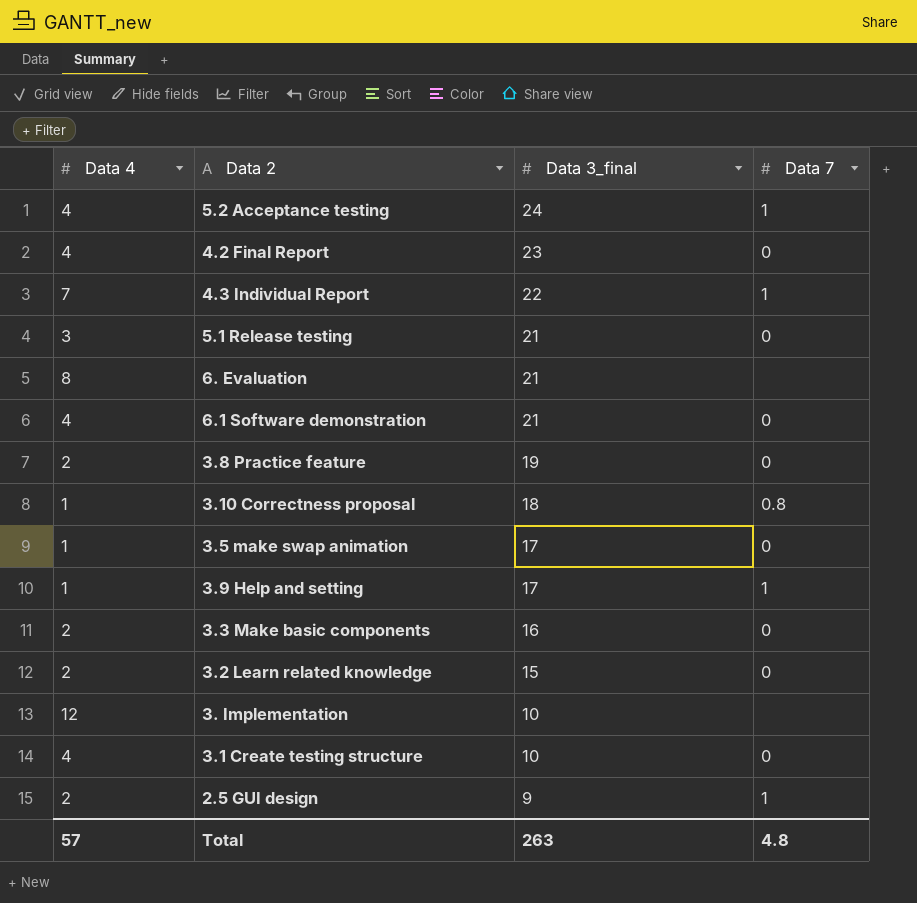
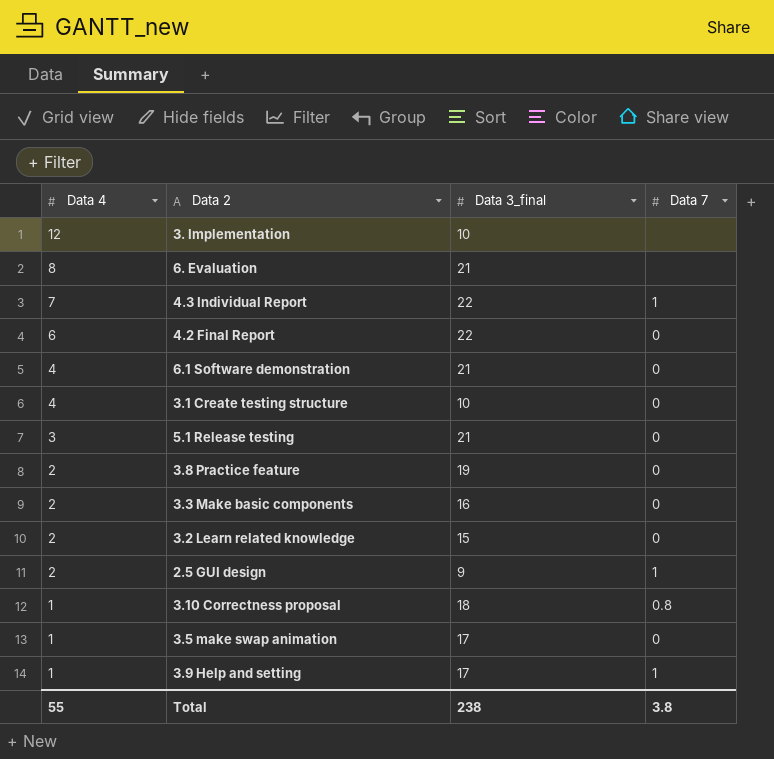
row order: Data 3_final descending -> Data 4 descending
row 5.2 Acceptance testing: 4 | 24 | 1 -> none
4.2 Final Report | Data 4: 4 -> 6
4.2 Final Report | Data 3_final: 23 -> 22
Total | Data 4: 57 -> 55
Total | Data 3_final: 263 -> 238
Total | Data 7: 4.8 -> 3.8

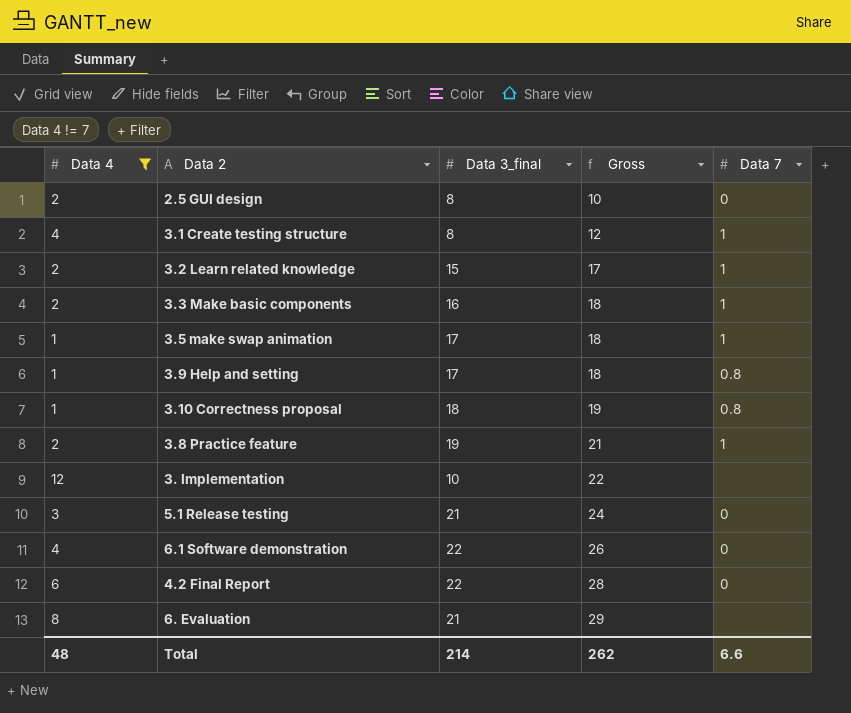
filter: none -> Data 4 != 7
row order: Data 4 descending -> Gross ascending
column Gross | formula: none -> [Data 4] + [Data 3_final]
2.5 GUI design | Data 3_final: 9 -> 8
2.5 GUI design | Data 7: 1 -> 0
3.1 Create testing structure | Data 3_final: 10 -> 8
3.1 Create testing structure | Data 7: 0 -> 1
3.2 Learn related knowledge | Data 7: 0 -> 1
3.3 Make basic components | Data 7: 0 -> 1
3.5 make swap animation | Data 7: 0 -> 1
3.9 Help and setting | Data 7: 1 -> 0.8
3.8 Practice feature | Data 7: 0 -> 1
6.1 Software demonstration | Data 3_final: 21 -> 22
Total | Data 4: 55 -> 48
Total | Data 3_final: 238 -> 214
Total | Data 7: 3.8 -> 6.6

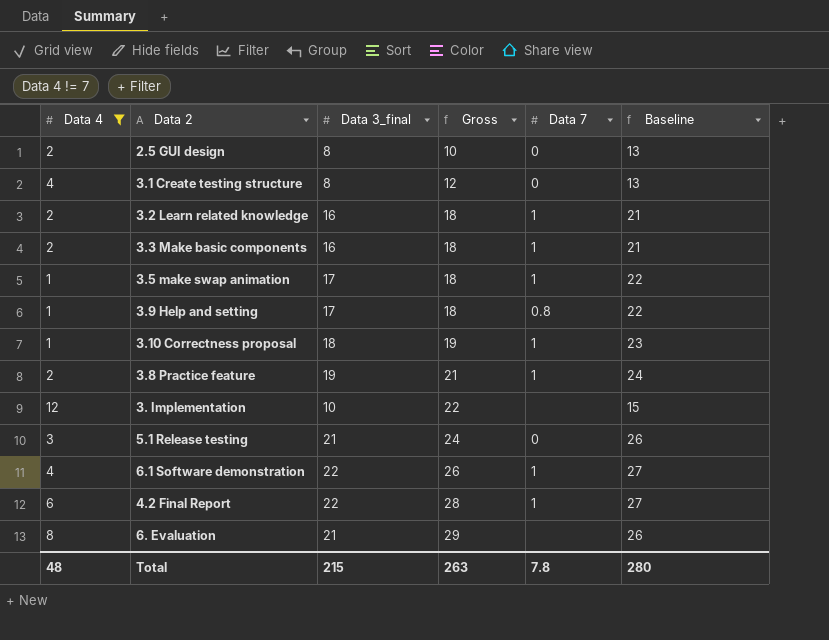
column Baseline | formula: none -> [Data 3_final] + 5
3.1 Create testing structure | Data 7: 1 -> 0
3.2 Learn related knowledge | Data 3_final: 15 -> 16
3.2 Learn related knowledge | Gross: 17 -> 18
3.10 Correctness proposal | Data 7: 0.8 -> 1
6.1 Software demonstration | Data 7: 0 -> 1
4.2 Final Report | Data 7: 0 -> 1
Total | Data 3_final: 214 -> 215
Total | Gross: 262 -> 263
Total | Data 7: 6.6 -> 7.8

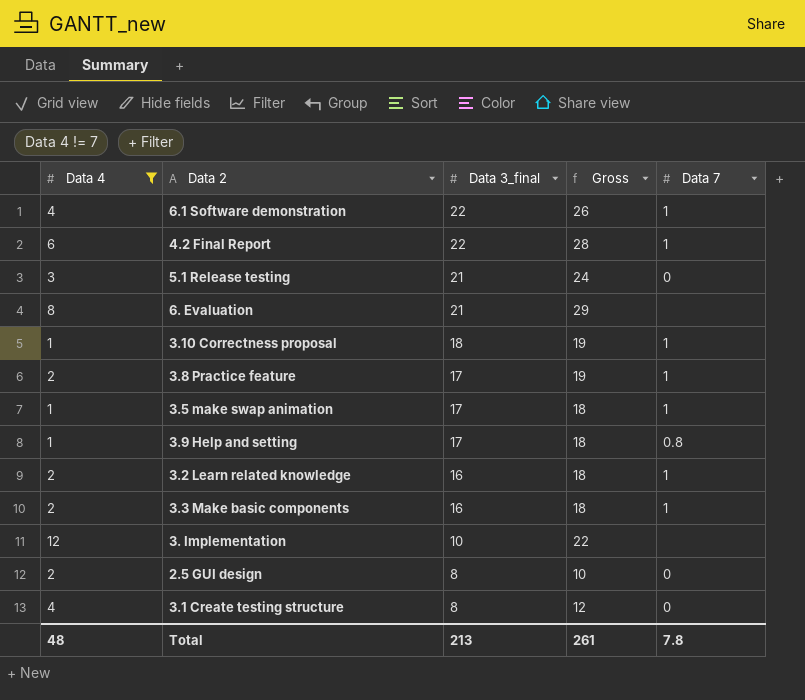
row order: Gross ascending -> Data 3_final descending
column Baseline | formula: [Data 3_final] + 5 -> none
3.8 Practice feature | Data 3_final: 19 -> 17
3.8 Practice feature | Gross: 21 -> 19
Total | Data 3_final: 215 -> 213
Total | Gross: 263 -> 261

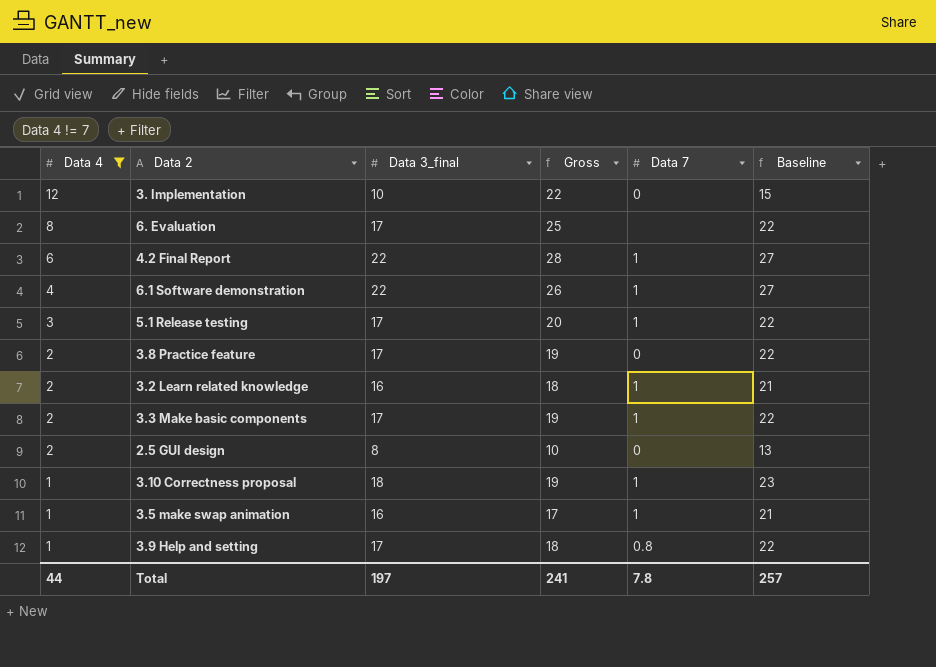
row order: Data 3_final descending -> Data 4 descending
column Baseline | formula: none -> [Data 3_final] + 5
row 3.1 Create testing structure: 4 | 8 | 12 | 0 -> none
3. Implementation | Data 7: none -> 0
6. Evaluation | Data 3_final: 21 -> 17
6. Evaluation | Gross: 29 -> 25
5.1 Release testing | Data 3_final: 21 -> 17
5.1 Release testing | Gross: 24 -> 20
5.1 Release testing | Data 7: 0 -> 1
3.8 Practice feature | Data 7: 1 -> 0
3.3 Make basic components | Data 3_final: 16 -> 17
3.3 Make basic components | Gross: 18 -> 19
3.5 make swap animation | Data 3_final: 17 -> 16
3.5 make swap animation | Gross: 18 -> 17
Total | Data 4: 48 -> 44
Total | Data 3_final: 213 -> 197
Total | Gross: 261 -> 241

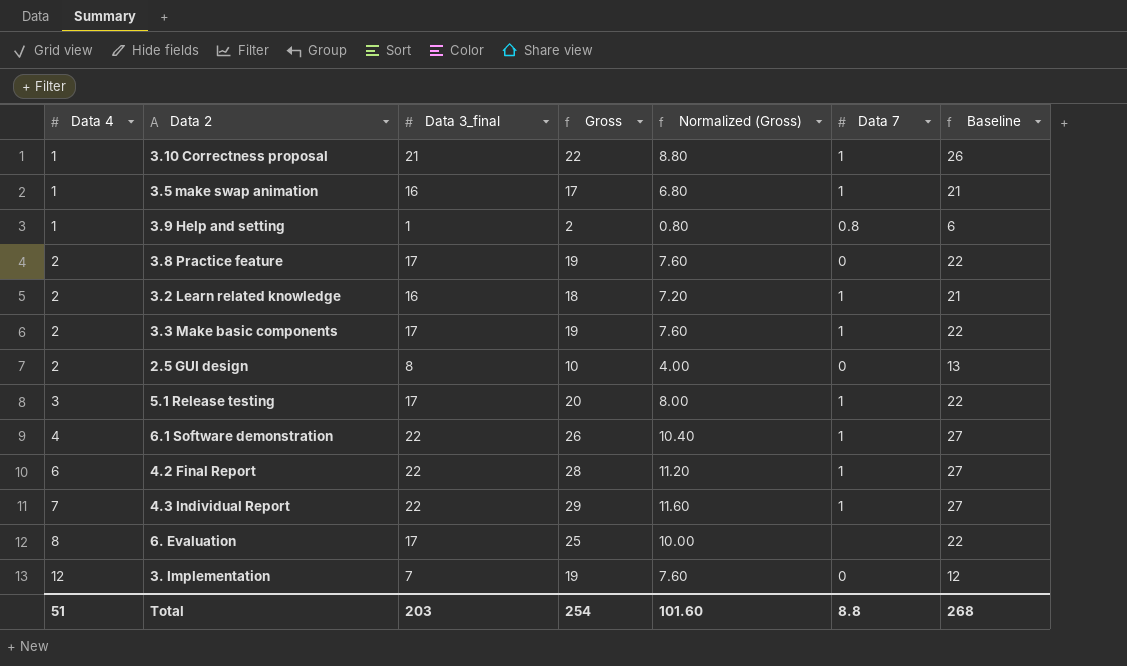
filter: Data 4 != 7 -> none
row order: Data 4 descending -> Data 4 ascending
column Normalized (Gross) | formula: none -> [Gross] * 0.4
3.10 Correctness proposal | Data 3_final: 18 -> 21
3.10 Correctness proposal | Gross: 19 -> 22
3.10 Correctness proposal | Baseline: 23 -> 26
3.9 Help and setting | Data 3_final: 17 -> 1
3.9 Help and setting | Gross: 18 -> 2
3.9 Help and setting | Baseline: 22 -> 6
3. Implementation | Data 3_final: 10 -> 7
3. Implementation | Gross: 22 -> 19
3. Implementation | Baseline: 15 -> 12
Total | Data 4: 44 -> 51
Total | Data 3_final: 197 -> 203
Total | Gross: 241 -> 254
Total | Data 7: 7.8 -> 8.8
Total | Baseline: 257 -> 268

